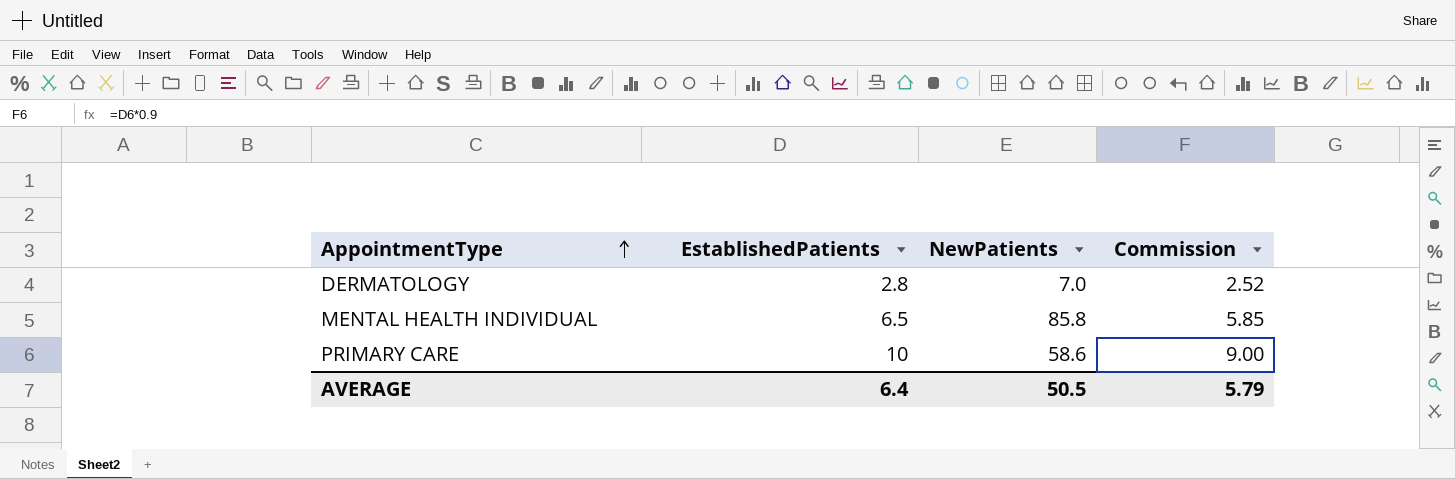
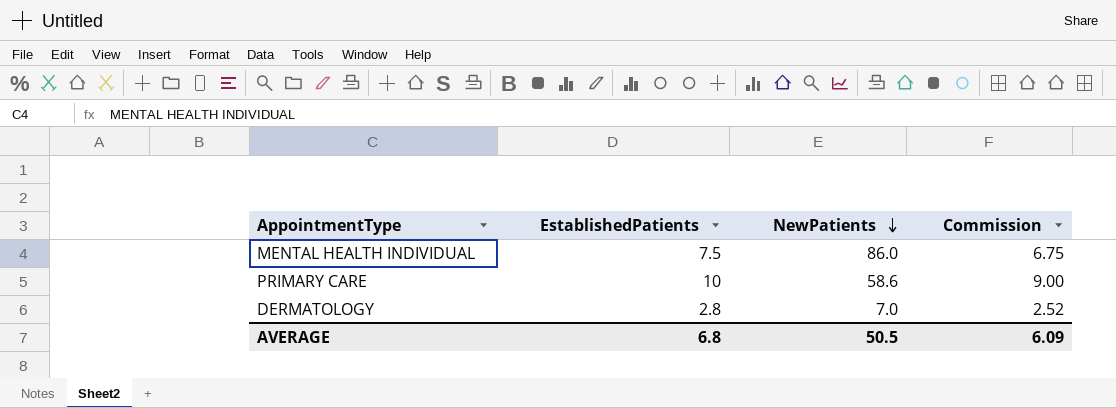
row order: AppointmentType ascending -> NewPatients descending
MENTAL HEALTH INDIVIDUAL | EstablishedPatients: 6.5 -> 7.5
MENTAL HEALTH INDIVIDUAL | NewPatients: 85.8 -> 86.0
MENTAL HEALTH INDIVIDUAL | Commission: 5.85 -> 6.75
AVERAGE | EstablishedPatients: 6.4 -> 6.8
AVERAGE | Commission: 5.79 -> 6.09

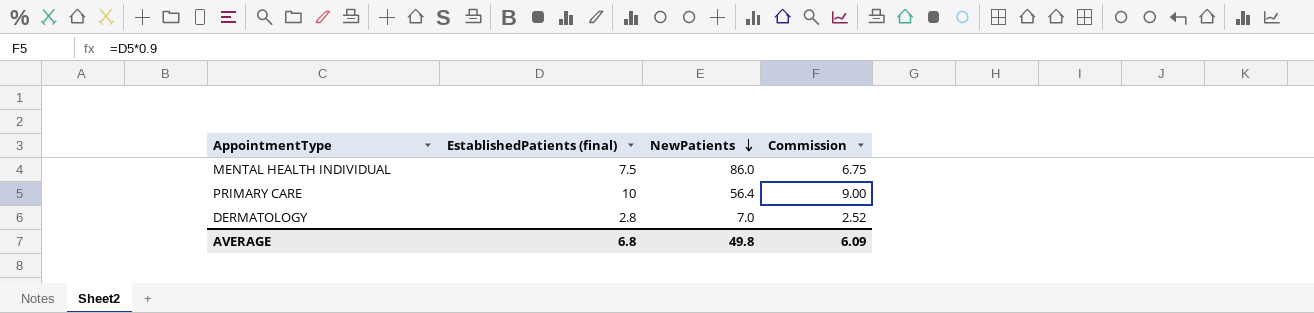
column name: EstablishedPatients -> EstablishedPatients (final)
PRIMARY CARE | NewPatients: 58.6 -> 56.4
AVERAGE | NewPatients: 50.5 -> 49.8

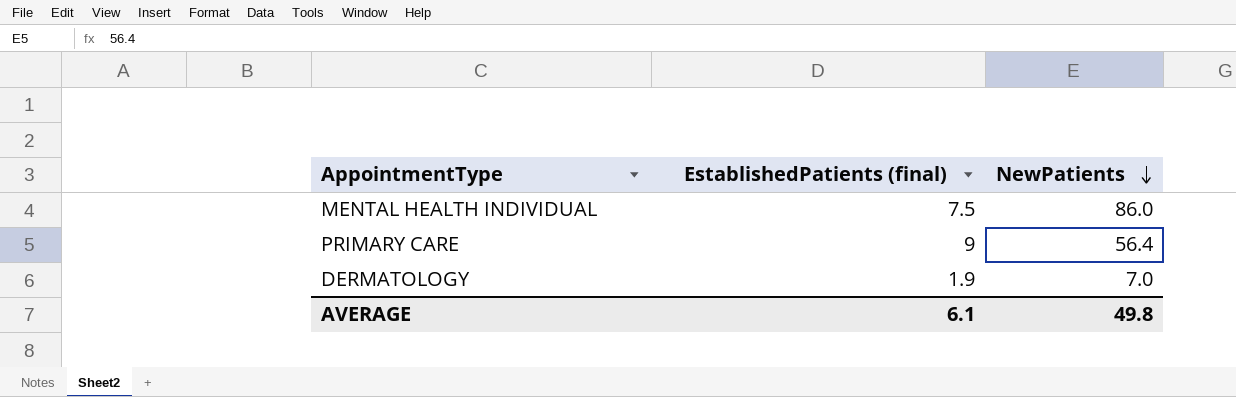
column Commission | formula: [EstablishedPatients (final)] * 0.9 -> none
PRIMARY CARE | EstablishedPatients (final): 10 -> 9
DERMATOLOGY | EstablishedPatients (final): 2.8 -> 1.9
AVERAGE | EstablishedPatients (final): 6.8 -> 6.1

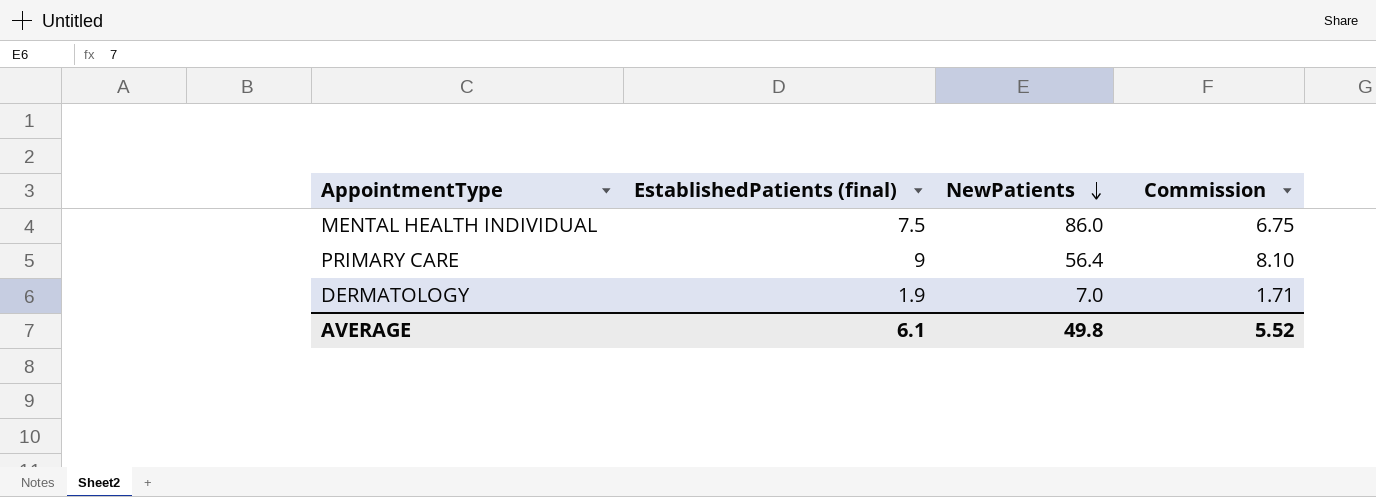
column Commission | formula: none -> [EstablishedPatients (final)] * 0.9

